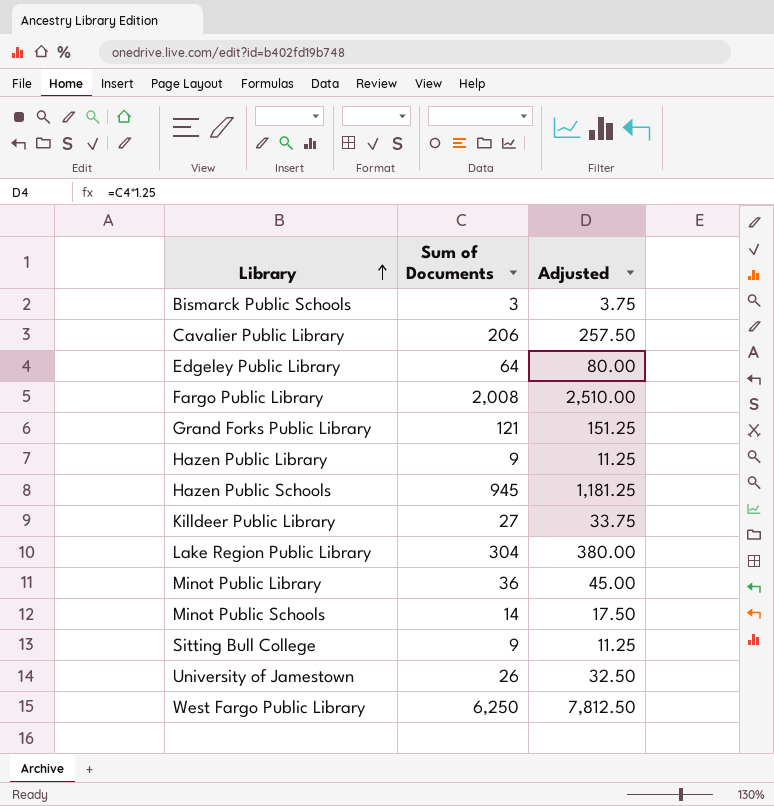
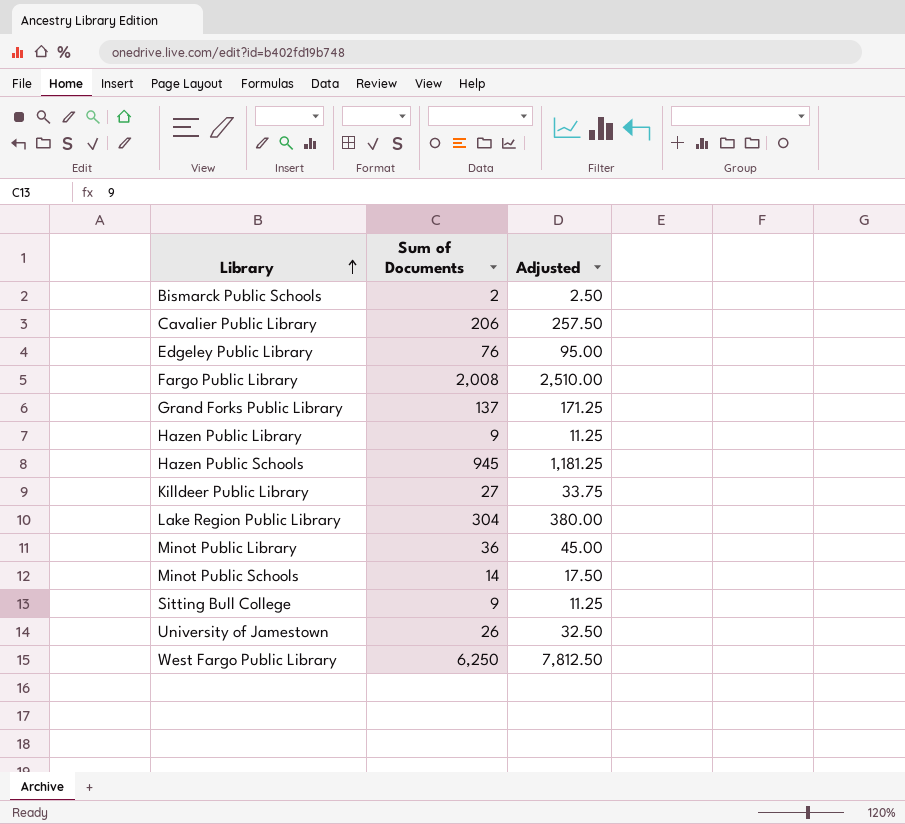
Bismarck Public Schools | Sum of Documents: 3 -> 2
Bismarck Public Schools | Adjusted: 3.75 -> 2.50
Edgeley Public Library | Sum of Documents: 64 -> 76
Edgeley Public Library | Adjusted: 80.00 -> 95.00
Grand Forks Public Library | Sum of Documents: 121 -> 137
Grand Forks Public Library | Adjusted: 151.25 -> 171.25

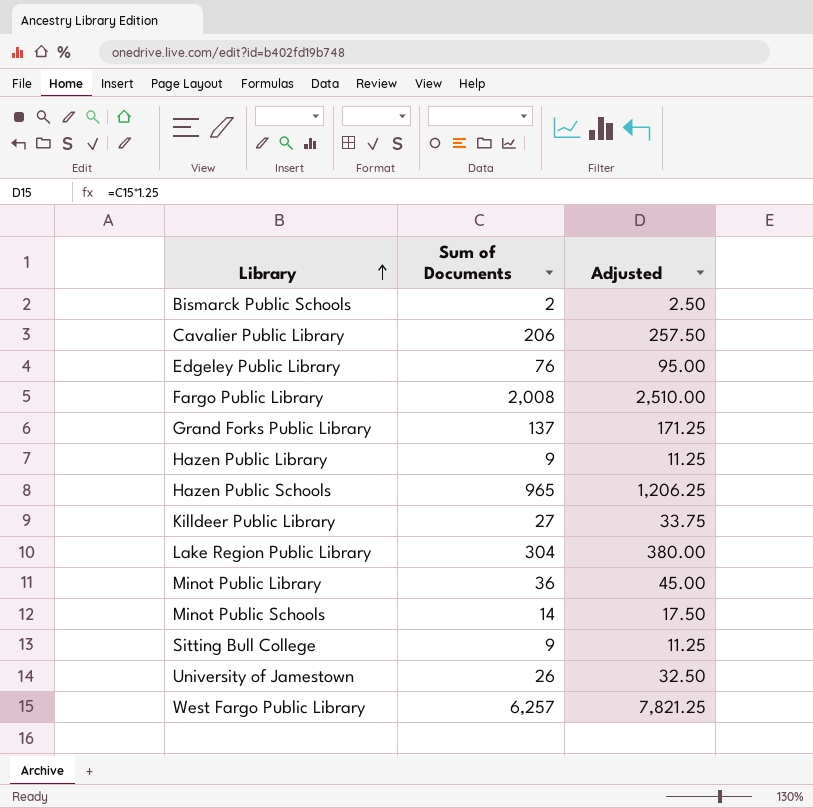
Hazen Public Schools | Sum of Documents: 945 -> 965
Hazen Public Schools | Adjusted: 1,181.25 -> 1,206.25
West Fargo Public Library | Sum of Documents: 6,250 -> 6,257
West Fargo Public Library | Adjusted: 7,812.50 -> 7,821.25

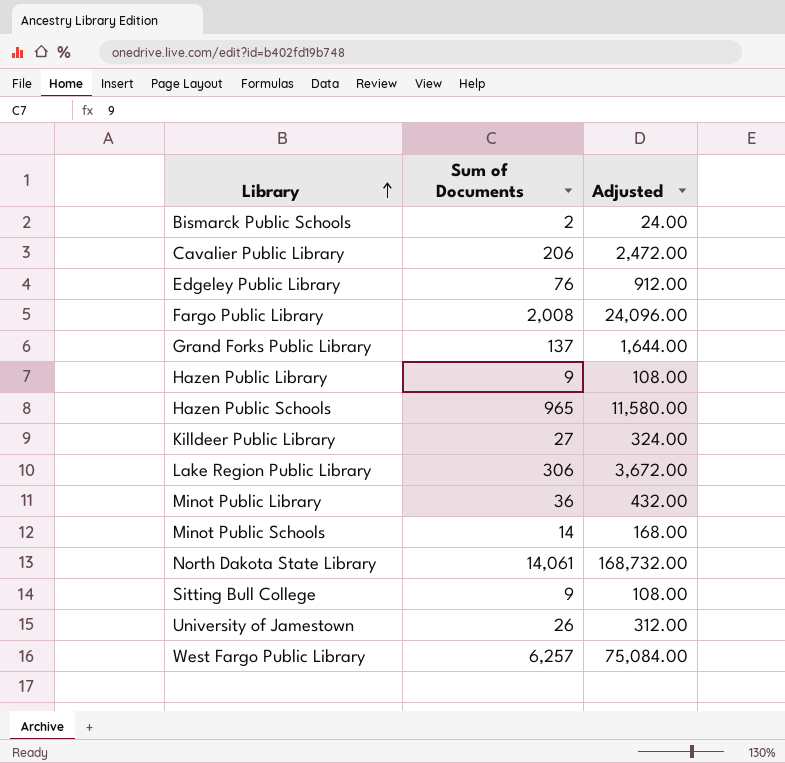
column Adjusted | formula: [Sum of Documents] * 1.25 -> [Sum of Documents] * 12
Lake Region Public Library | Sum of Documents: 304 -> 306
row North Dakota State Library: none -> 14,061 | 168,732.00

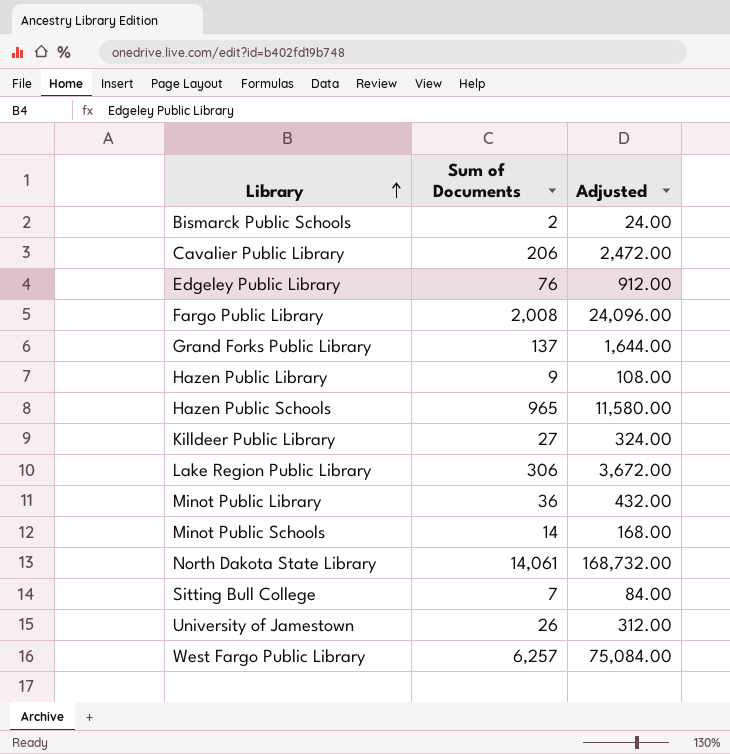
Sitting Bull College | Sum of Documents: 9 -> 7
Sitting Bull College | Adjusted: 108.00 -> 84.00

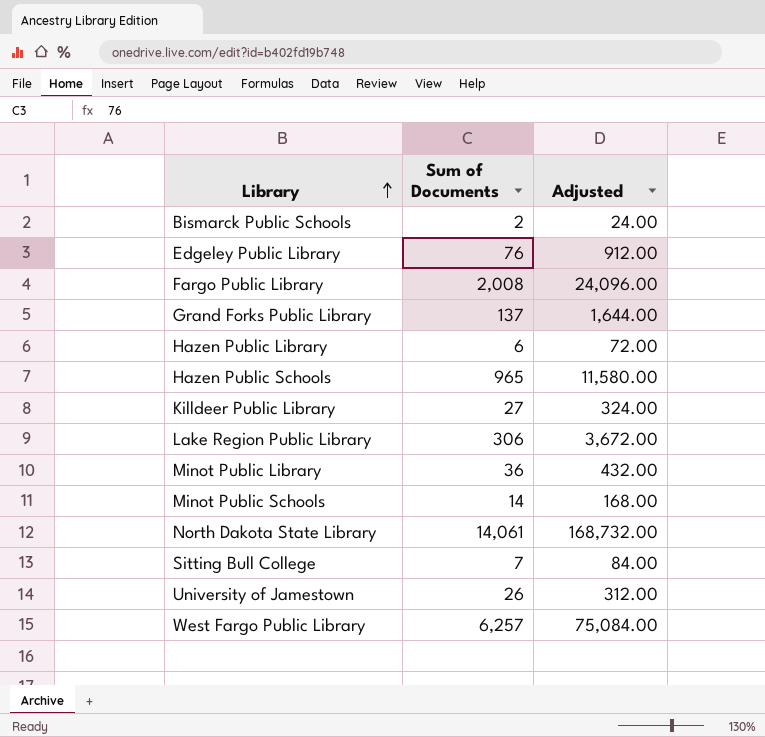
row Cavalier Public Library: 206 | 2,472.00 -> none
Hazen Public Library | Sum of Documents: 9 -> 6
Hazen Public Library | Adjusted: 108.00 -> 72.00

